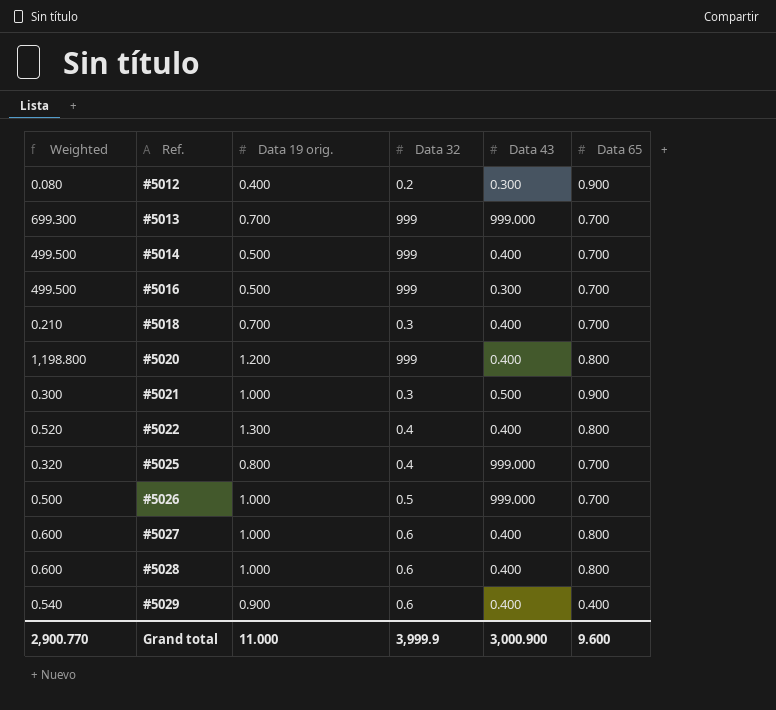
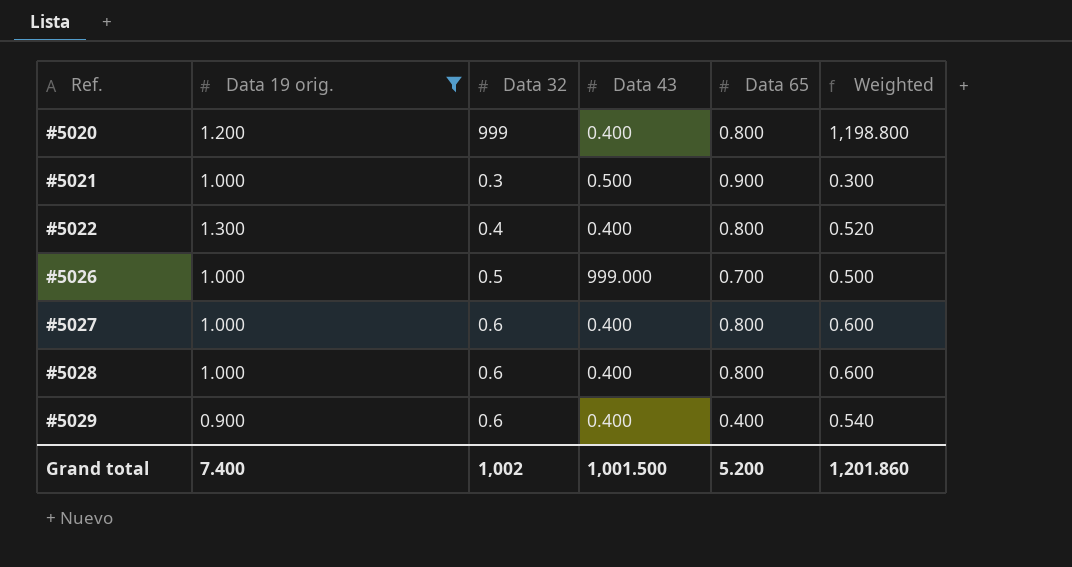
filter: none -> Data 19 orig. >= 0.900
column Weighted | position: 1 -> 6
Grand total | Data 19 orig.: 11.000 -> 7.400
Grand total | Data 32: 3,999.9 -> 1,002
Grand total | Data 43: 3,000.900 -> 1,001.500
Grand total | Data 65: 9.600 -> 5.200
Grand total | Weighted: 2,900.770 -> 1,201.860

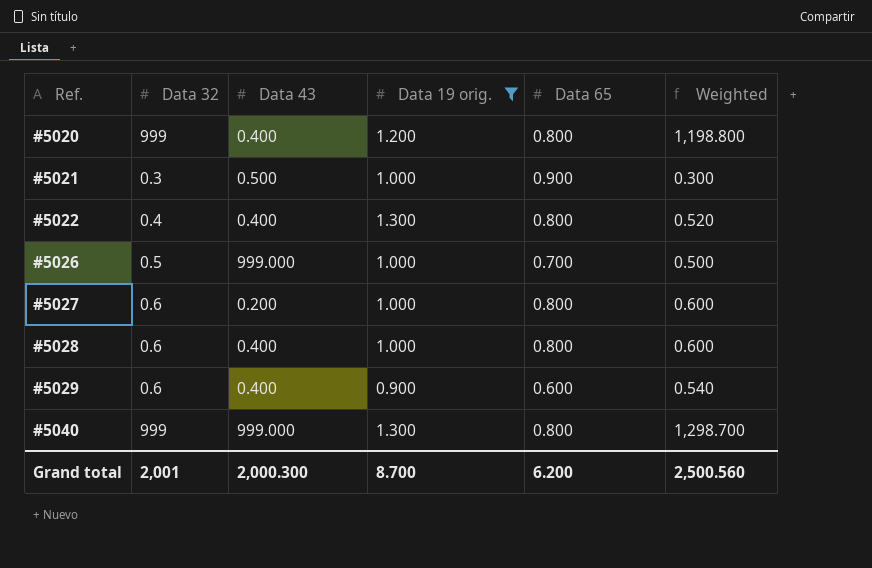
column Data 19 orig. | position: 2 -> 4
#5027 | Data 43: 0.400 -> 0.200
#5029 | Data 65: 0.400 -> 0.600
row #5040: none -> 999 | 999.000 | 1.300 | 0.800 | 1,298.700
Grand total | Data 32: 1,002 -> 2,001
Grand total | Data 43: 1,001.500 -> 2,000.300
Grand total | Data 19 orig.: 7.400 -> 8.700
Grand total | Data 65: 5.200 -> 6.200
Grand total | Weighted: 1,201.860 -> 2,500.560

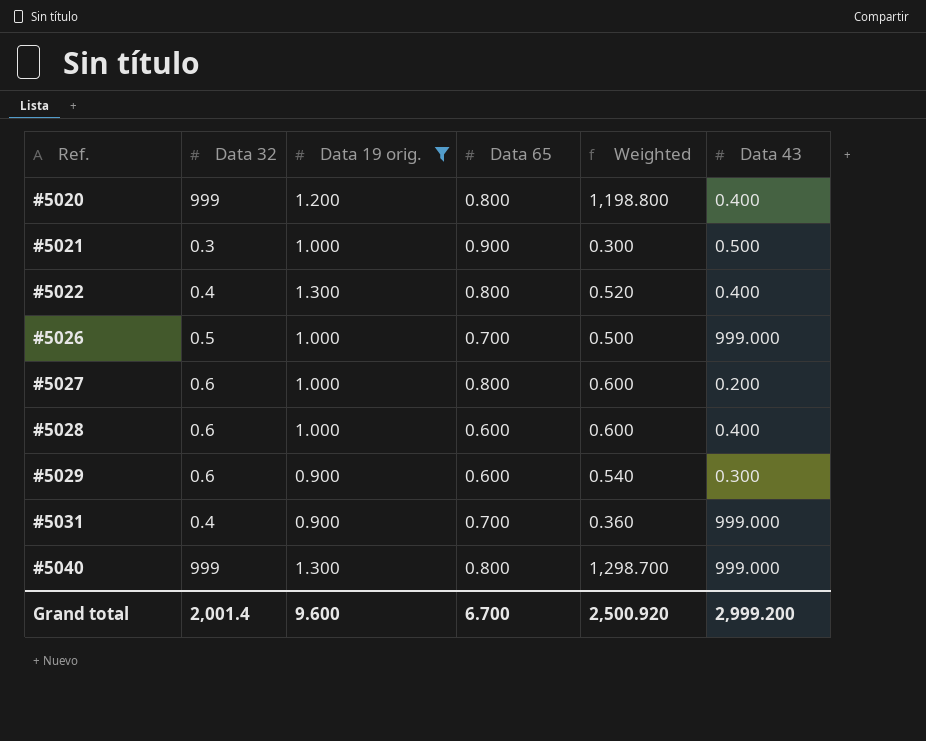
column Data 43 | position: 3 -> 6
#5028 | Data 65: 0.800 -> 0.600
#5029 | Data 43: 0.400 -> 0.300
row #5031: none -> 0.4 | 0.900 | 0.700 | 0.360 | 999.000
Grand total | Data 32: 2,001 -> 2,001.4
Grand total | Data 19 orig.: 8.700 -> 9.600
Grand total | Data 65: 6.200 -> 6.700
Grand total | Weighted: 2,500.560 -> 2,500.920
Grand total | Data 43: 2,000.300 -> 2,999.200

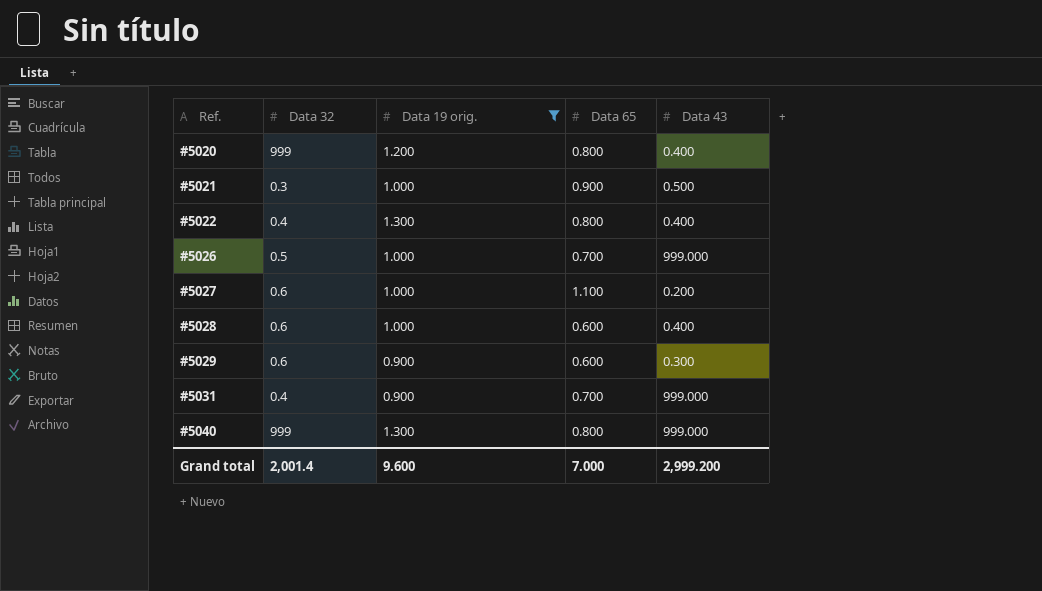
column Weighted | formula: [Data 32] * [Data 19 orig.] -> none
#5027 | Data 65: 0.800 -> 1.100
Grand total | Data 65: 6.700 -> 7.000

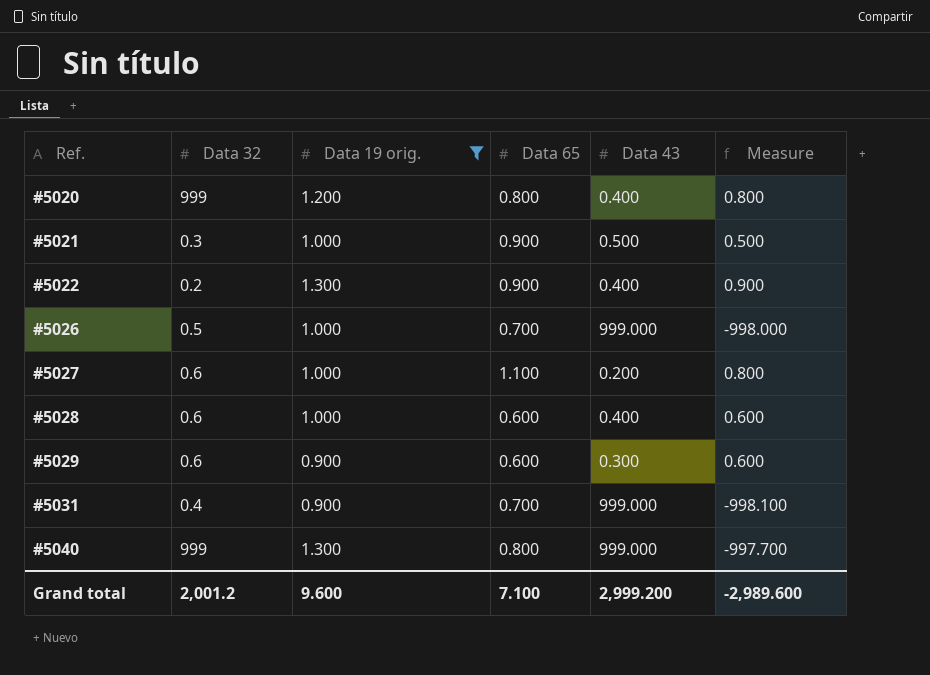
column Measure | formula: none -> [Data 19 orig.] - [Data 43]
#5022 | Data 32: 0.4 -> 0.2
#5022 | Data 65: 0.800 -> 0.900
Grand total | Data 32: 2,001.4 -> 2,001.2
Grand total | Data 65: 7.000 -> 7.100

